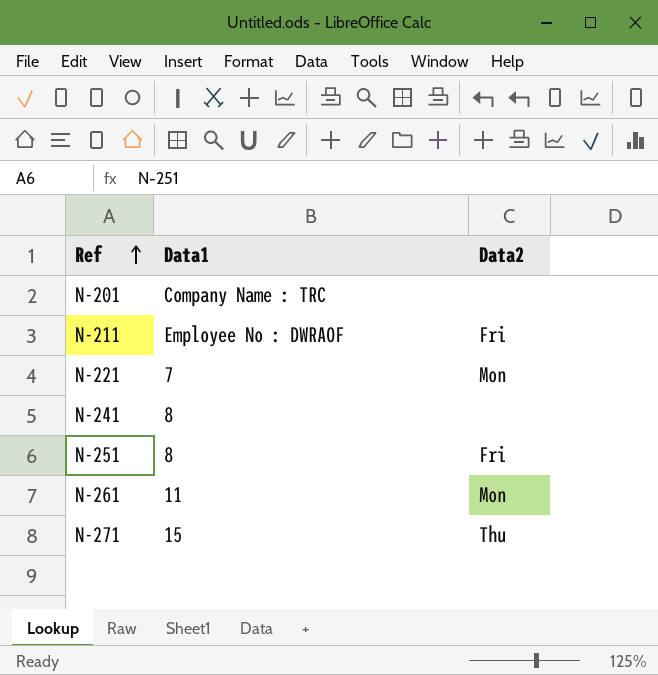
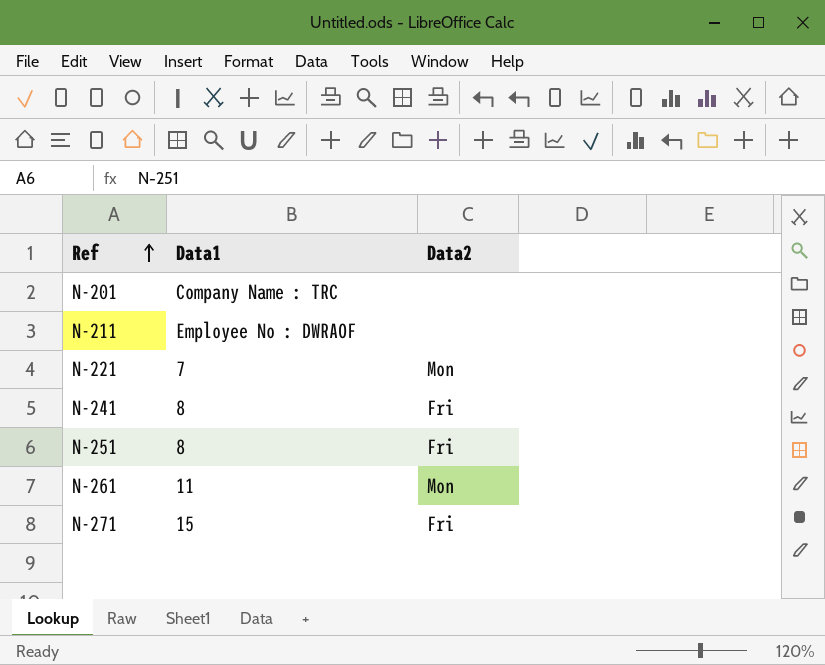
N-211 | Data2: Fri -> none
N-241 | Data2: none -> Fri
N-271 | Data2: Thu -> Fri

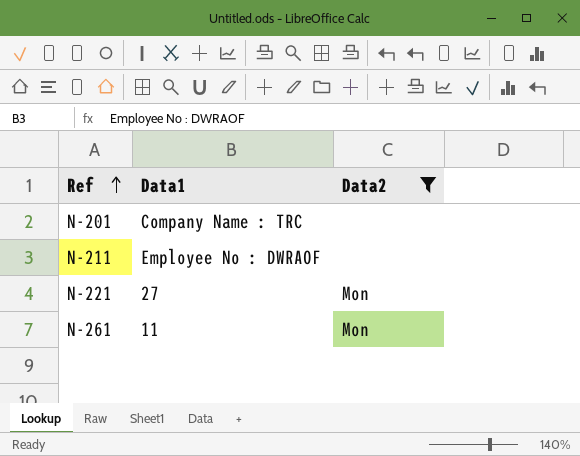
filter: none -> Data2 != Fri
N-221 | Data1: 7 -> 27

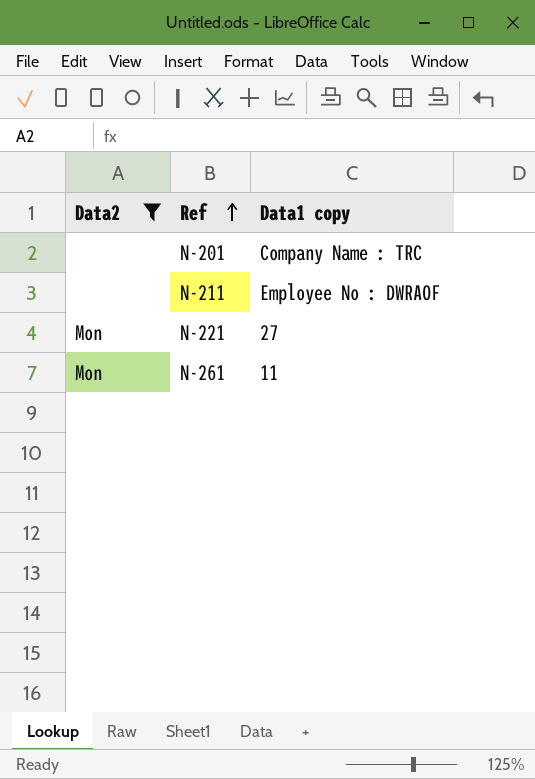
column Data2 | position: 3 -> 1
column name: Data1 -> Data1 copy

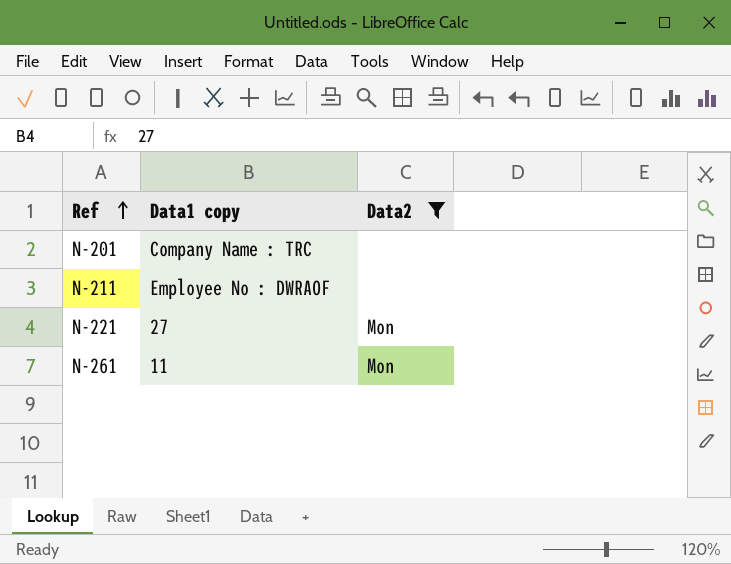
column Data2 | position: 1 -> 3

